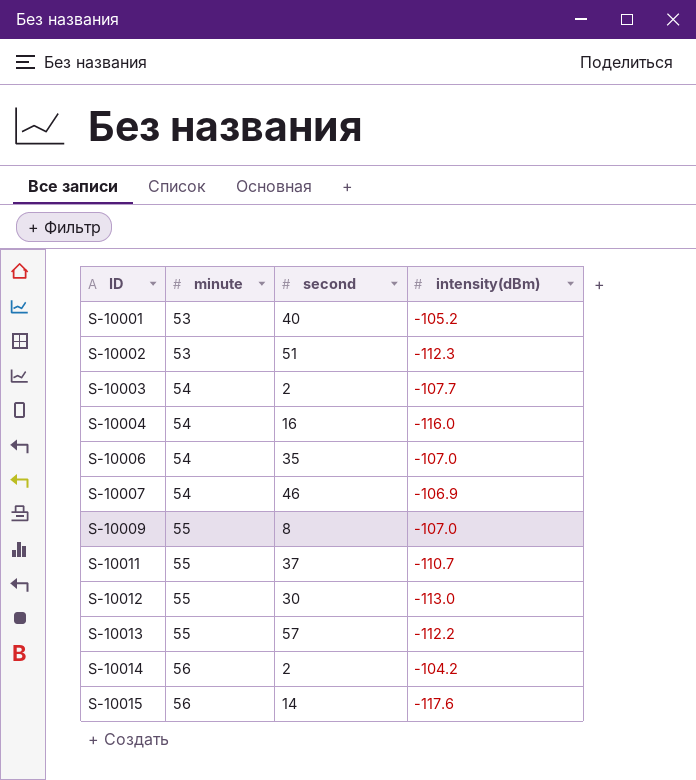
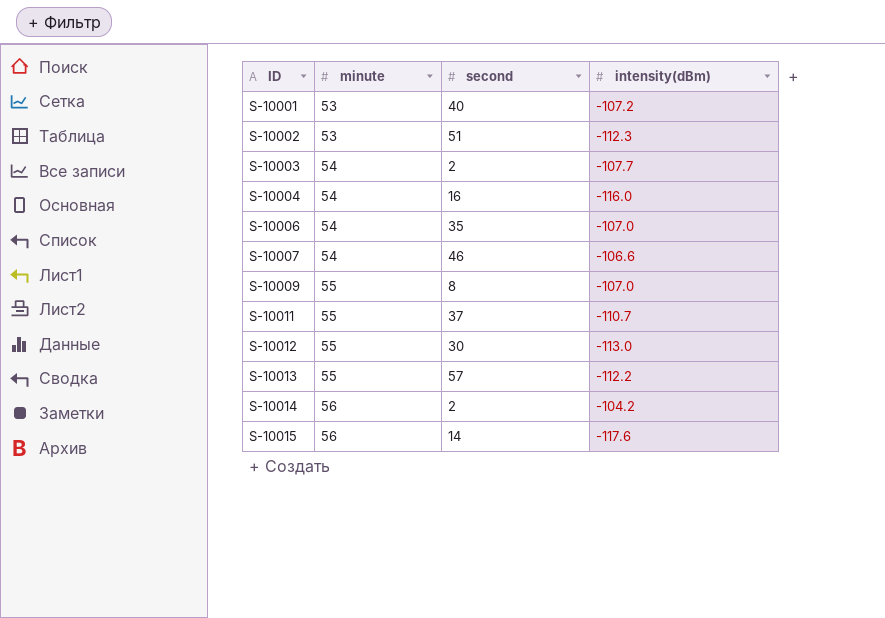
S-10001 | intensity(dBm): -105.2 -> -107.2
S-10007 | intensity(dBm): -106.9 -> -106.6

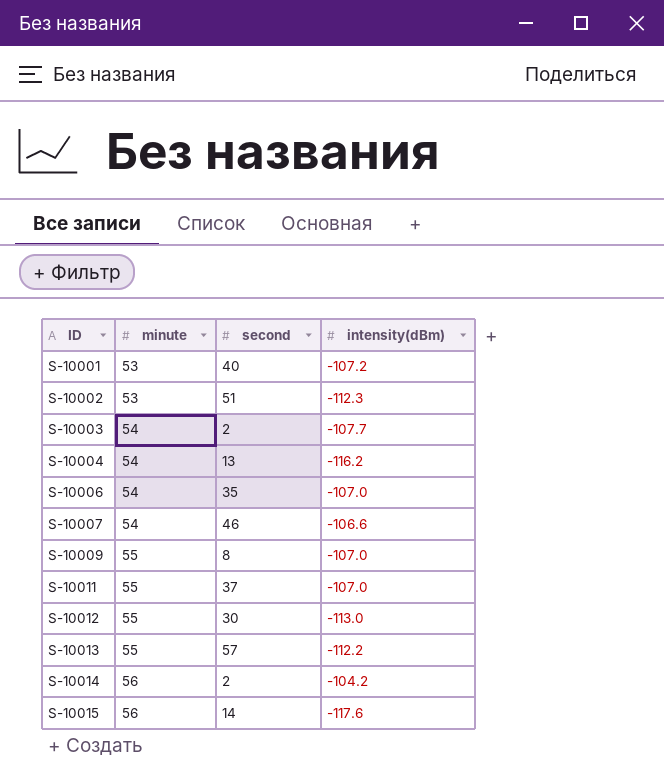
S-10004 | second: 16 -> 13
S-10004 | intensity(dBm): -116.0 -> -116.2
S-10011 | intensity(dBm): -110.7 -> -107.0

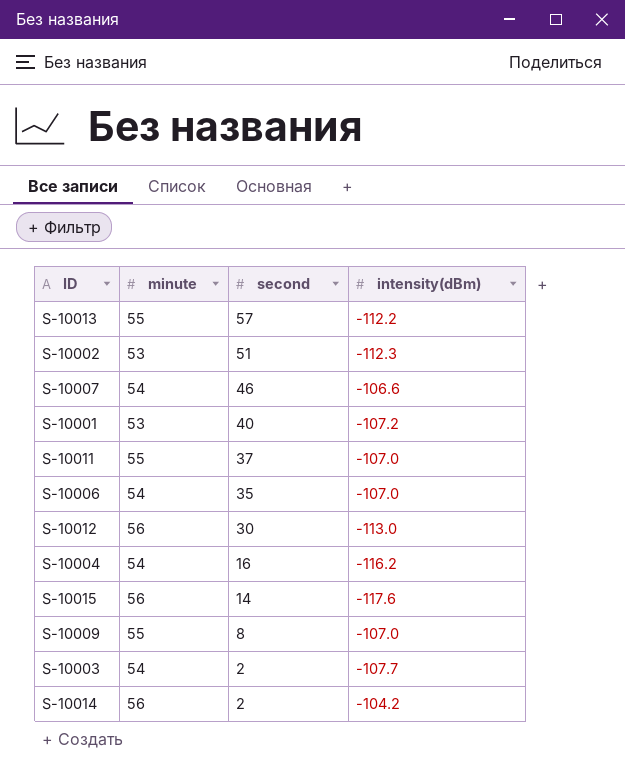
row order: ID ascending -> second descending
S-10012 | minute: 55 -> 56
S-10004 | second: 13 -> 16

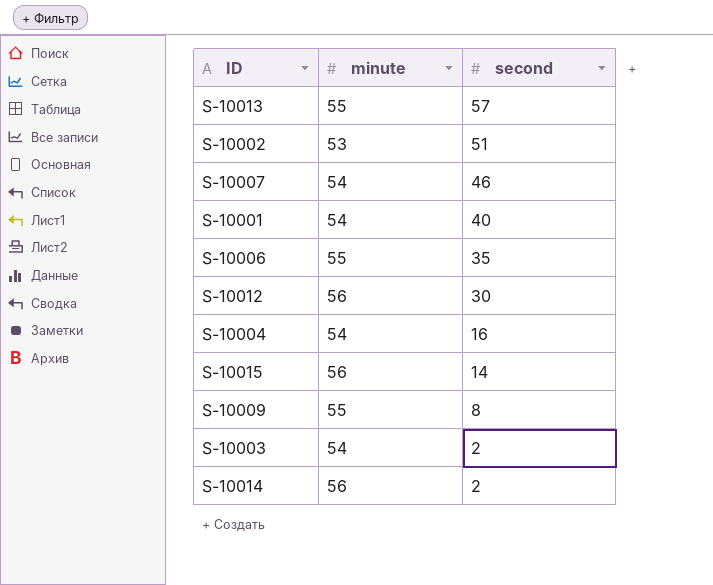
column intensity(dBm) | position: 4 -> none
row S-10011: 55 | 37 | -107.0 -> none
S-10001 | minute: 53 -> 54
S-10006 | minute: 54 -> 55

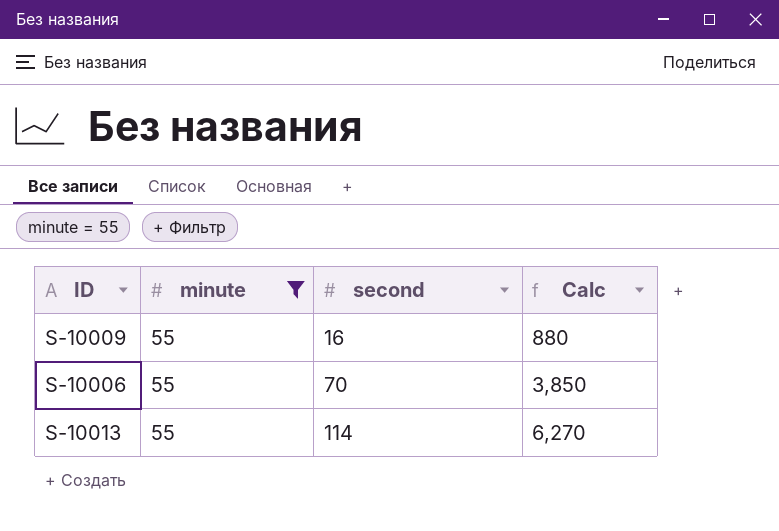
filter: none -> minute = 55
row order: second descending -> second ascending
column Calc | formula: none -> [minute] * [second]
S-10009 | second: 8 -> 16
S-10006 | second: 35 -> 70
S-10013 | second: 57 -> 114

